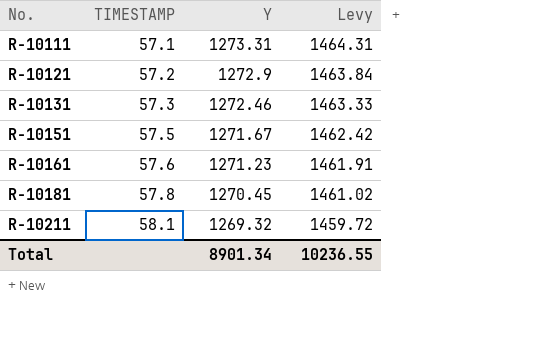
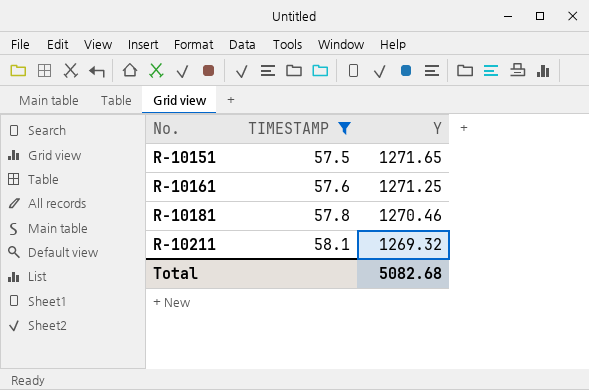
filter: none -> TIMESTAMP >= 57.5
column Levy | formula: [Y] * 1.15 -> none
R-10151 | Y: 1271.67 -> 1271.65
R-10161 | Y: 1271.23 -> 1271.25
R-10181 | Y: 1270.45 -> 1270.46
Total | Y: 8901.34 -> 5082.68

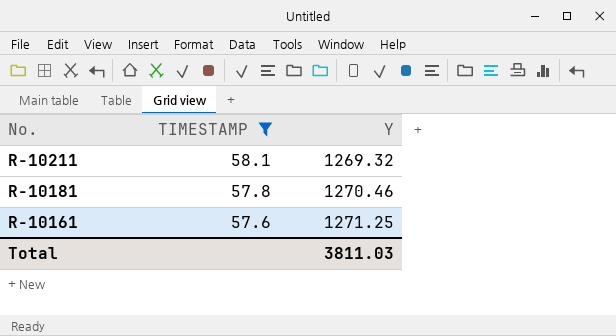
row order: No. ascending -> No. descending
row R-10151: 57.5 | 1271.65 -> none
Total | Y: 5082.68 -> 3811.03

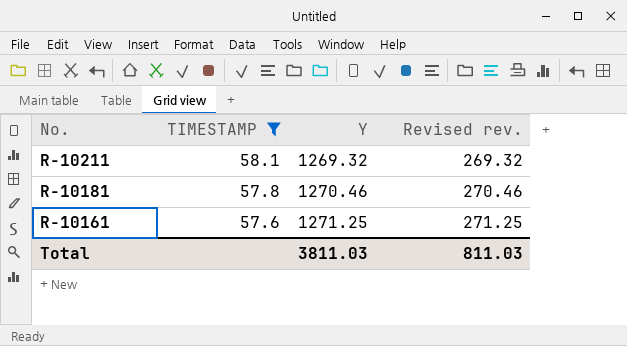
column Revised rev. | formula: none -> [Y] - 1000

